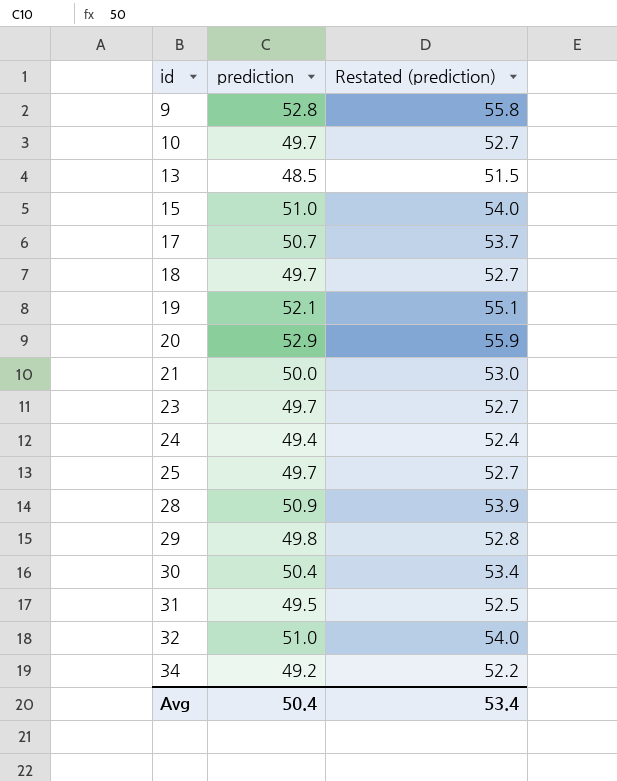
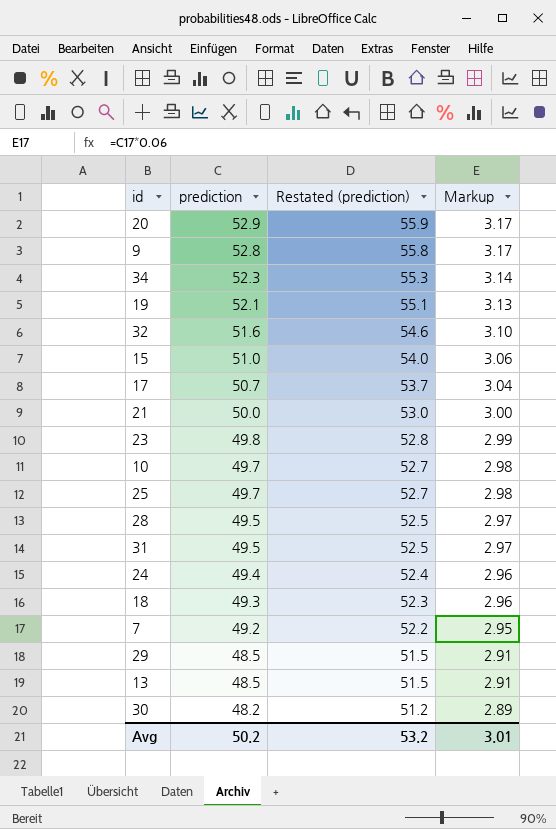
row order: id ascending -> prediction descending
column Markup | formula: none -> [prediction] * 0.06
34 | prediction: 49.2 -> 52.3
34 | Restated (prediction): 52.2 -> 55.3
32 | prediction: 51.0 -> 51.6
32 | Restated (prediction): 54.0 -> 54.6
23 | prediction: 49.7 -> 49.8
23 | Restated (prediction): 52.7 -> 52.8
28 | prediction: 50.9 -> 49.5
28 | Restated (prediction): 53.9 -> 52.5
18 | prediction: 49.7 -> 49.3
18 | Restated (prediction): 52.7 -> 52.3
row 7: none -> 49.2 | 52.2 | 2.95
29 | prediction: 49.8 -> 48.5
29 | Restated (prediction): 52.8 -> 51.5
30 | prediction: 50.4 -> 48.2
30 | Restated (prediction): 53.4 -> 51.2
Avg | prediction: 50.4 -> 50.2
Avg | Restated (prediction): 53.4 -> 53.2

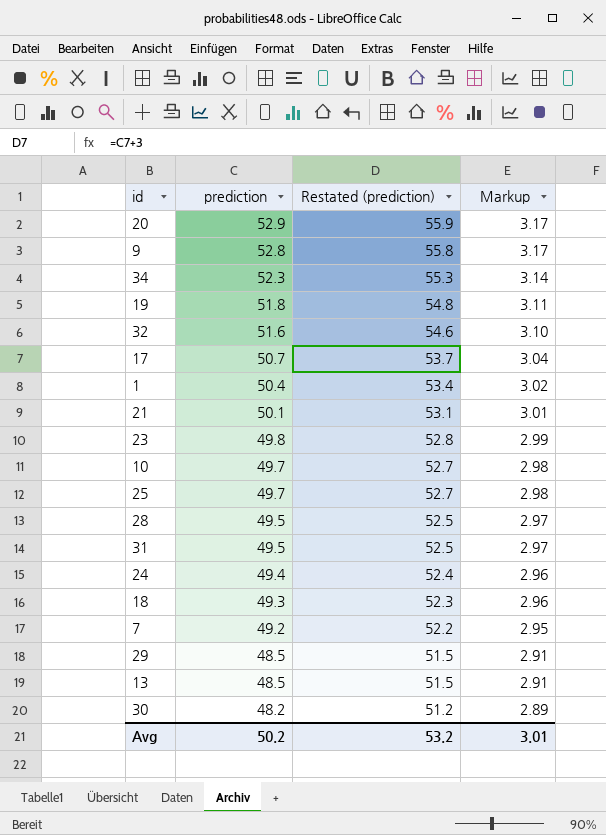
row 15: 51.0 | 54.0 | 3.06 -> none
19 | prediction: 52.1 -> 51.8
19 | Restated (prediction): 55.1 -> 54.8
19 | Markup: 3.13 -> 3.11
row 1: none -> 50.4 | 53.4 | 3.02
21 | prediction: 50.0 -> 50.1
21 | Restated (prediction): 53.0 -> 53.1
21 | Markup: 3.00 -> 3.01

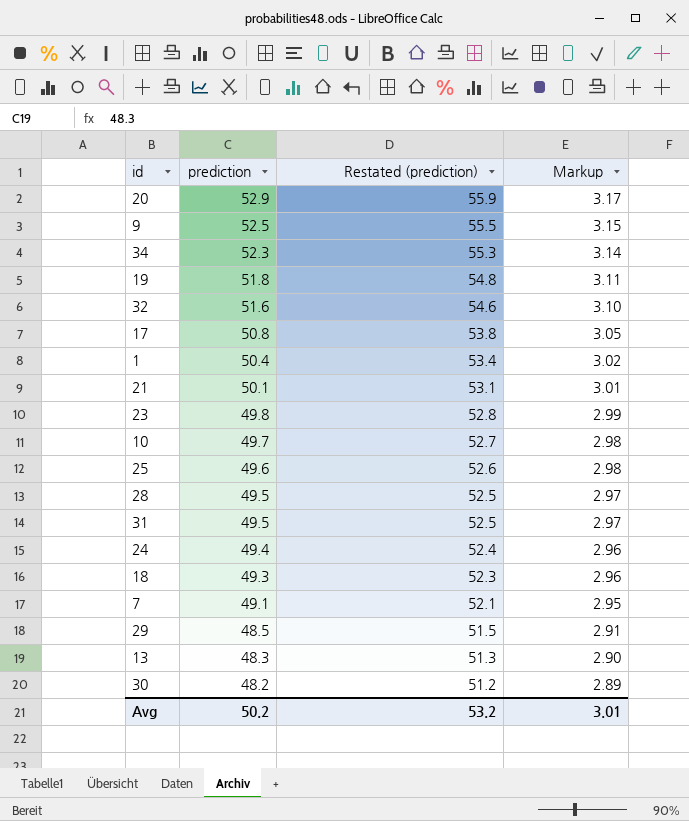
9 | prediction: 52.8 -> 52.5
9 | Restated (prediction): 55.8 -> 55.5
9 | Markup: 3.17 -> 3.15
17 | prediction: 50.7 -> 50.8
17 | Restated (prediction): 53.7 -> 53.8
17 | Markup: 3.04 -> 3.05
25 | prediction: 49.7 -> 49.6
25 | Restated (prediction): 52.7 -> 52.6
7 | prediction: 49.2 -> 49.1
7 | Restated (prediction): 52.2 -> 52.1
13 | prediction: 48.5 -> 48.3
13 | Restated (prediction): 51.5 -> 51.3
13 | Markup: 2.91 -> 2.90

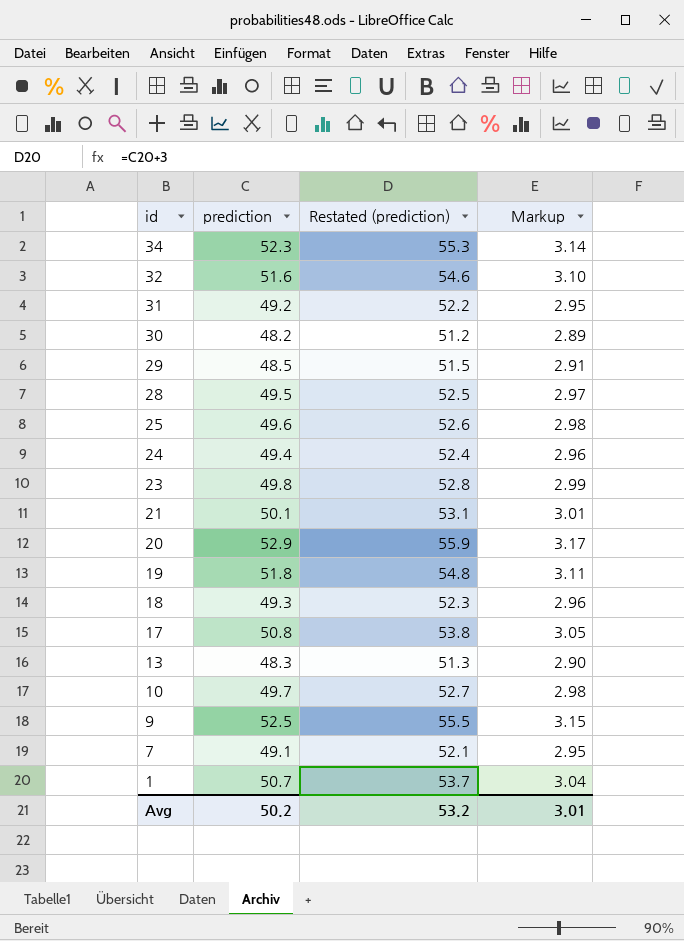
row order: prediction descending -> id descending
31 | prediction: 49.5 -> 49.2
31 | Restated (prediction): 52.5 -> 52.2
31 | Markup: 2.97 -> 2.95
1 | prediction: 50.4 -> 50.7
1 | Restated (prediction): 53.4 -> 53.7
1 | Markup: 3.02 -> 3.04

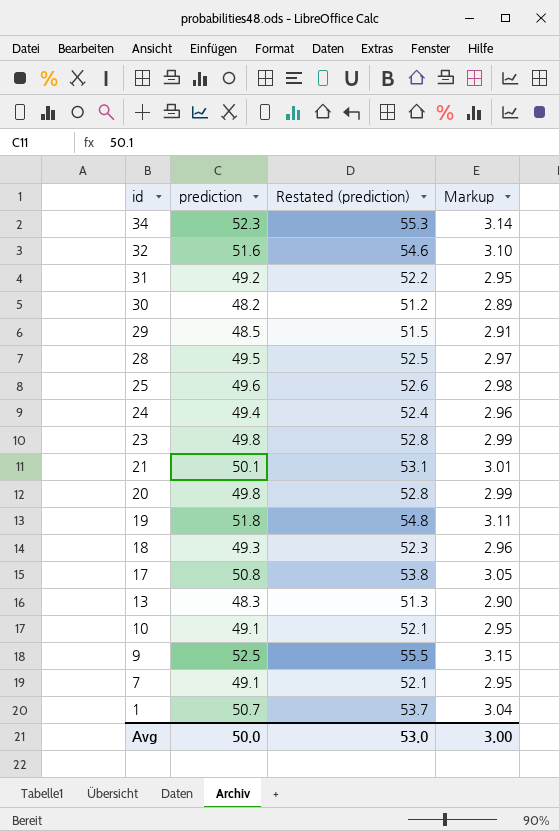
20 | prediction: 52.9 -> 49.8
20 | Restated (prediction): 55.9 -> 52.8
20 | Markup: 3.17 -> 2.99
10 | prediction: 49.7 -> 49.1
10 | Restated (prediction): 52.7 -> 52.1
10 | Markup: 2.98 -> 2.95
Avg | prediction: 50.2 -> 50.0
Avg | Restated (prediction): 53.2 -> 53.0
Avg | Markup: 3.01 -> 3.00

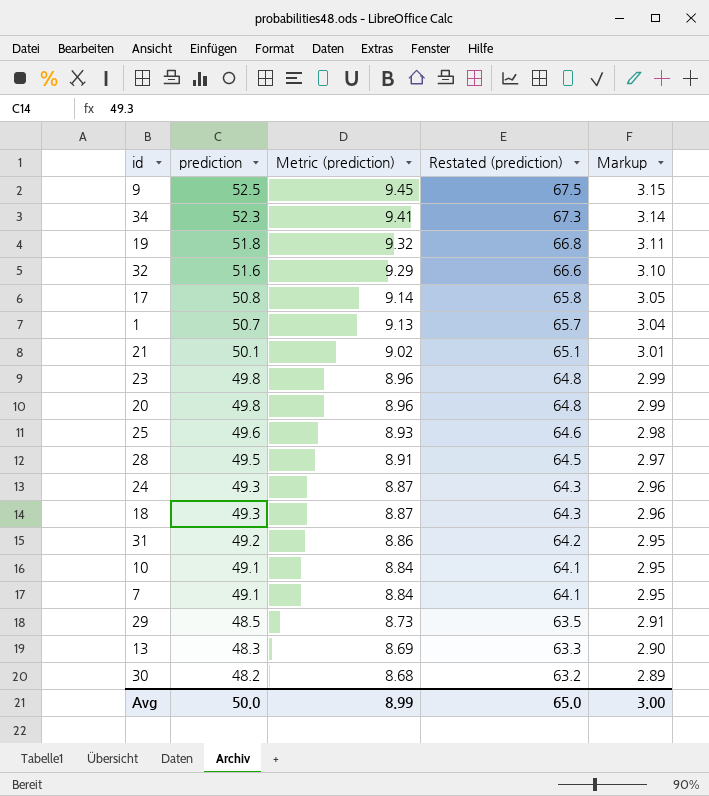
row order: id descending -> prediction descending
column Metric (prediction) | formula: none -> [prediction] * 0.18
column Restated (prediction) | formula: [prediction] + 3 -> [prediction] + 15
24 | prediction: 49.4 -> 49.3
Avg | Restated (prediction): 53.0 -> 65.0

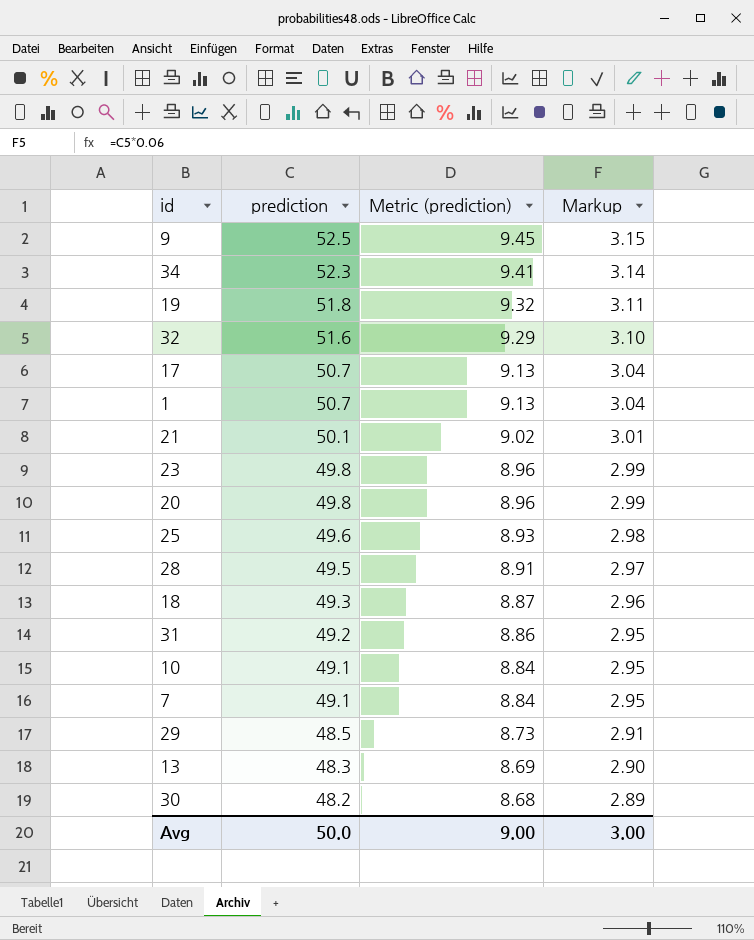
column Restated (prediction) | formula: [prediction] + 15 -> none
row 24: 49.3 | 8.87 | 64.3 | 2.96 -> none
17 | prediction: 50.8 -> 50.7
17 | Metric (prediction): 9.14 -> 9.13
17 | Markup: 3.05 -> 3.04
Avg | Metric (prediction): 8.99 -> 9.00

